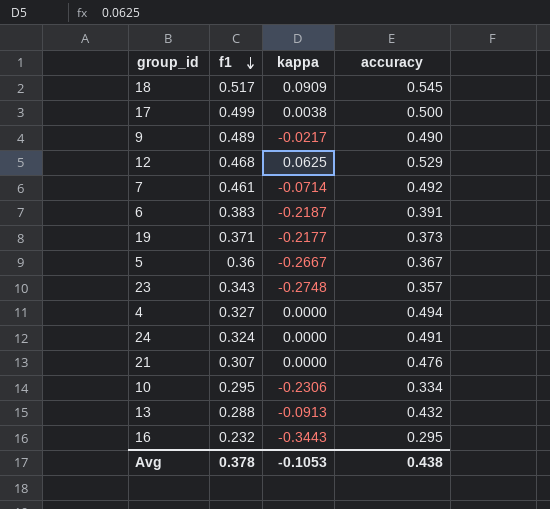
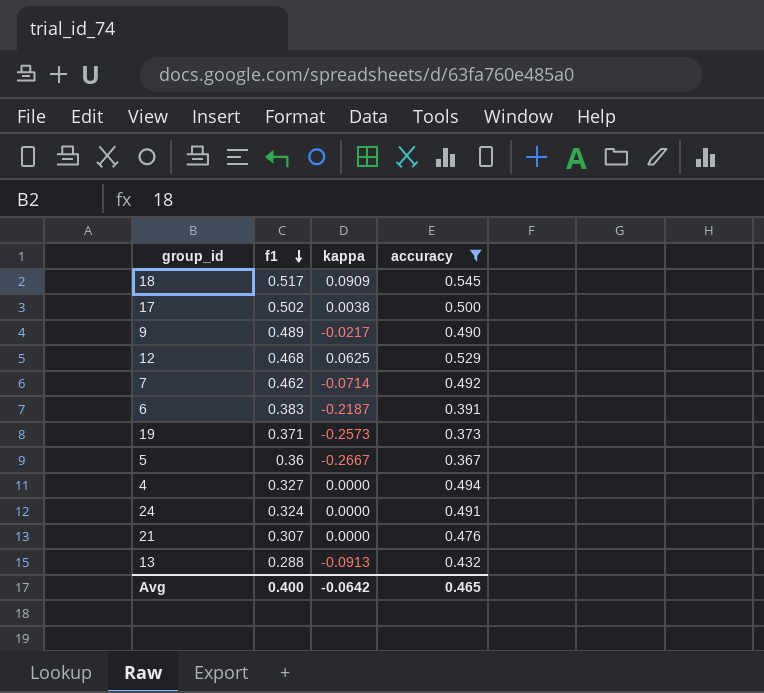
filter: none -> accuracy >= 0.367
17 | f1: 0.499 -> 0.502
7 | f1: 0.461 -> 0.462
19 | kappa: -0.2177 -> -0.2573
Avg | f1: 0.378 -> 0.400
Avg | kappa: -0.1053 -> -0.0642
Avg | accuracy: 0.438 -> 0.465

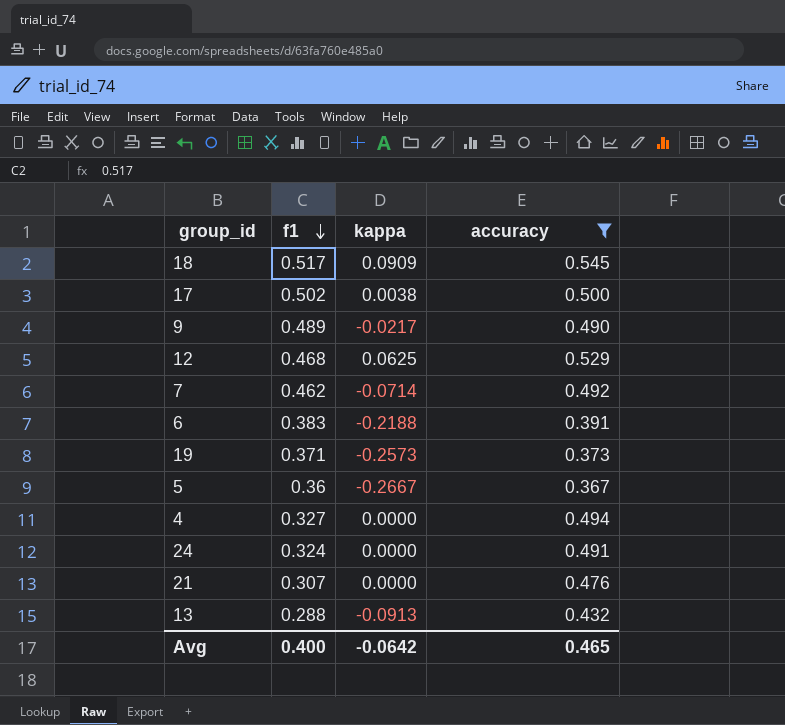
6 | kappa: -0.2187 -> -0.2188

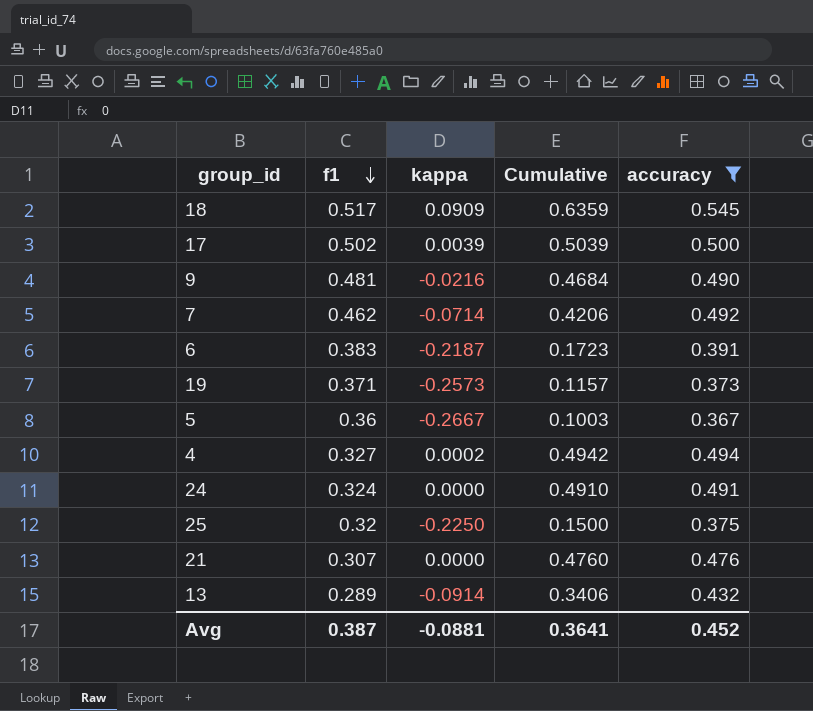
column Cumulative | formula: none -> [kappa] + [accuracy]
row 12: 0.468 | 0.0625 | 0.529 -> none
17 | kappa: 0.0038 -> 0.0039
9 | f1: 0.489 -> 0.481
9 | kappa: -0.0217 -> -0.0216
6 | kappa: -0.2188 -> -0.2187
4 | kappa: 0.0000 -> 0.0002
row 25: none -> 0.32 | -0.2250 | 0.1500 | 0.375
13 | f1: 0.288 -> 0.289
13 | kappa: -0.0913 -> -0.0914
Avg | f1: 0.400 -> 0.387
Avg | kappa: -0.0642 -> -0.0881
Avg | accuracy: 0.465 -> 0.452

